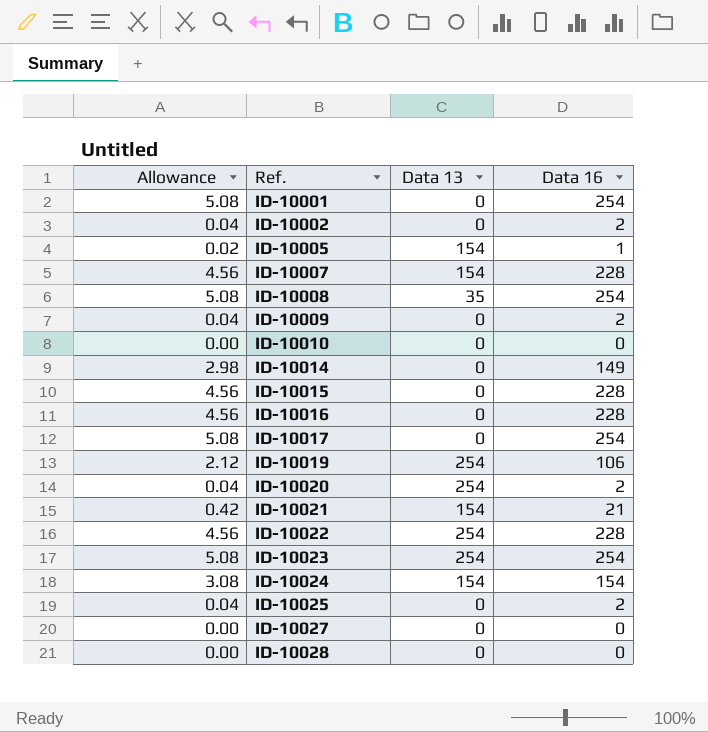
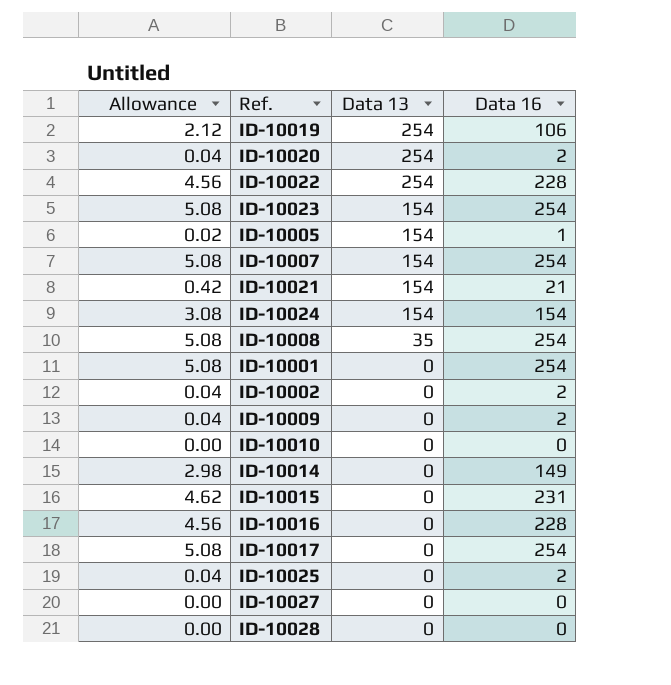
row order: Ref. ascending -> Data 13 descending
ID-10023 | Data 13: 254 -> 154
ID-10007 | Allowance: 4.56 -> 5.08
ID-10007 | Data 16: 228 -> 254
ID-10015 | Allowance: 4.56 -> 4.62
ID-10015 | Data 16: 228 -> 231

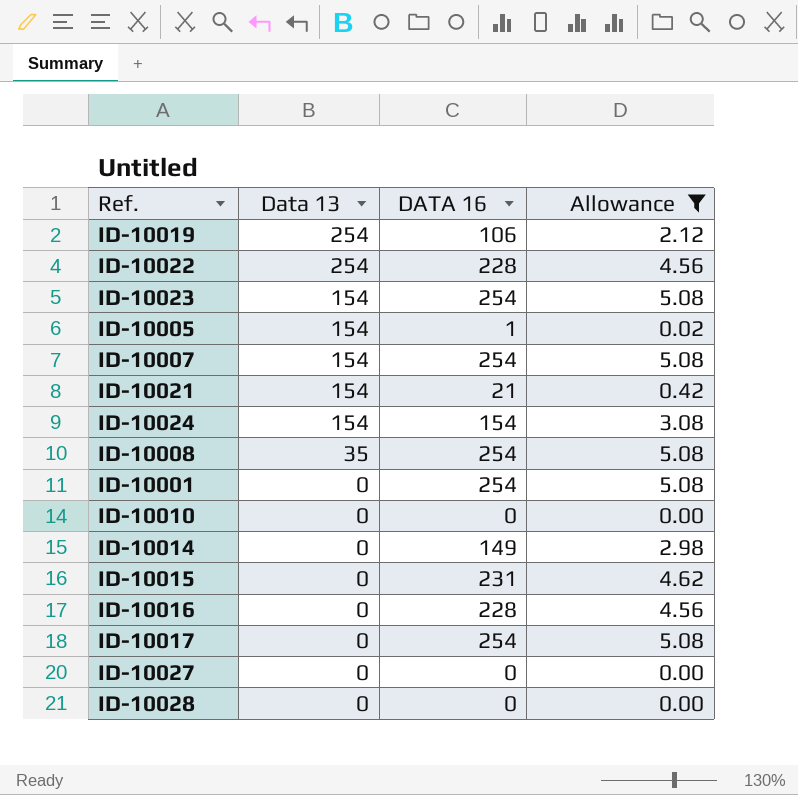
filter: none -> Allowance != 0.04
column name: Data 16 -> DATA 16
column Allowance | position: 1 -> 4

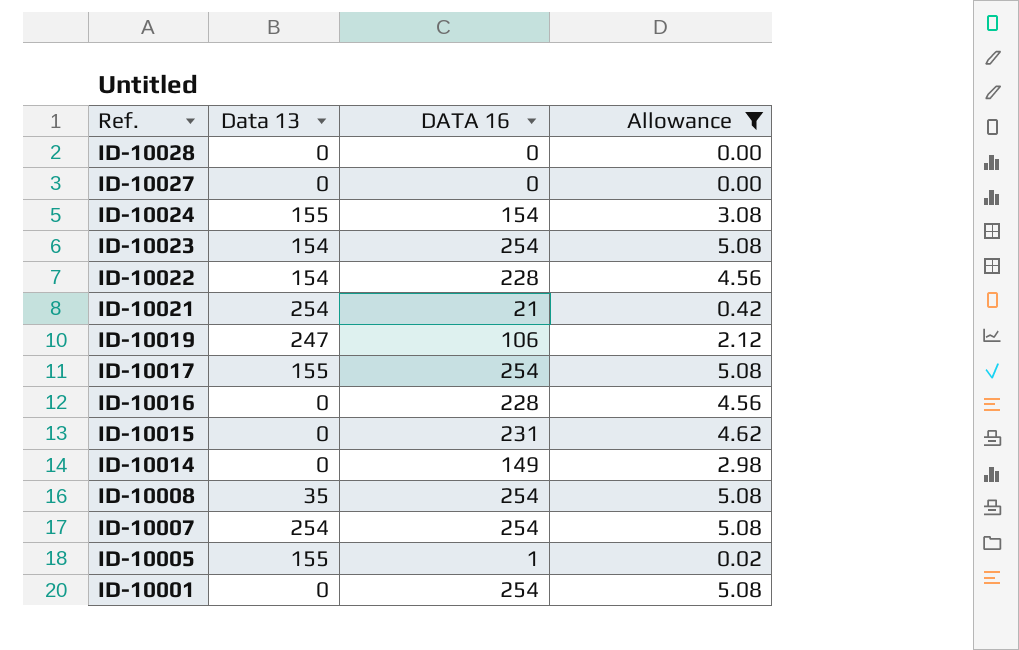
row order: Data 13 descending -> Ref. descending
row ID-10010: 0 | 0 | 0.00 -> none
ID-10024 | Data 13: 154 -> 155
ID-10022 | Data 13: 254 -> 154
ID-10021 | Data 13: 154 -> 254
ID-10019 | Data 13: 254 -> 247
ID-10017 | Data 13: 0 -> 155
ID-10007 | Data 13: 154 -> 254
ID-10005 | Data 13: 154 -> 155

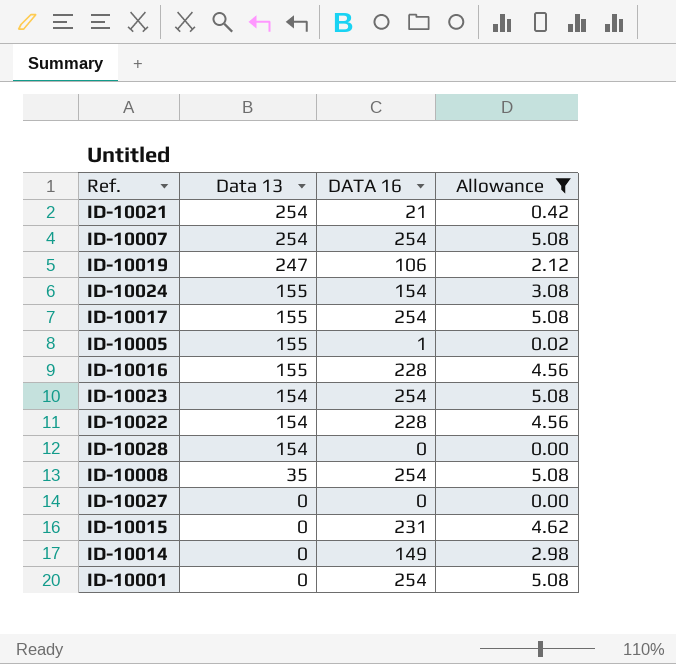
row order: Ref. descending -> Data 13 descending
ID-10016 | Data 13: 0 -> 155
ID-10028 | Data 13: 0 -> 154

